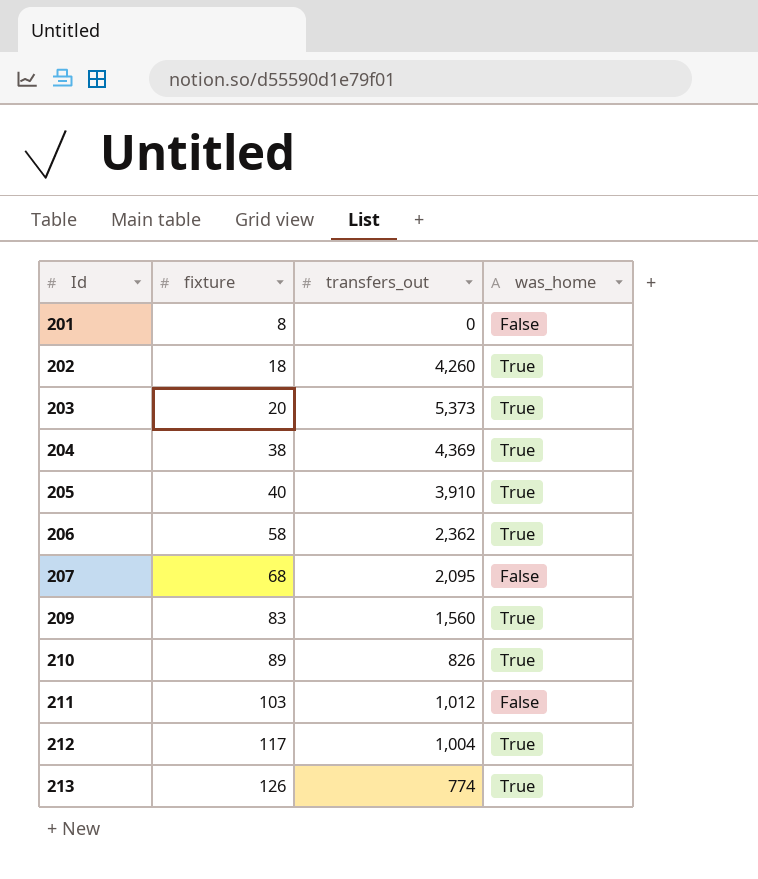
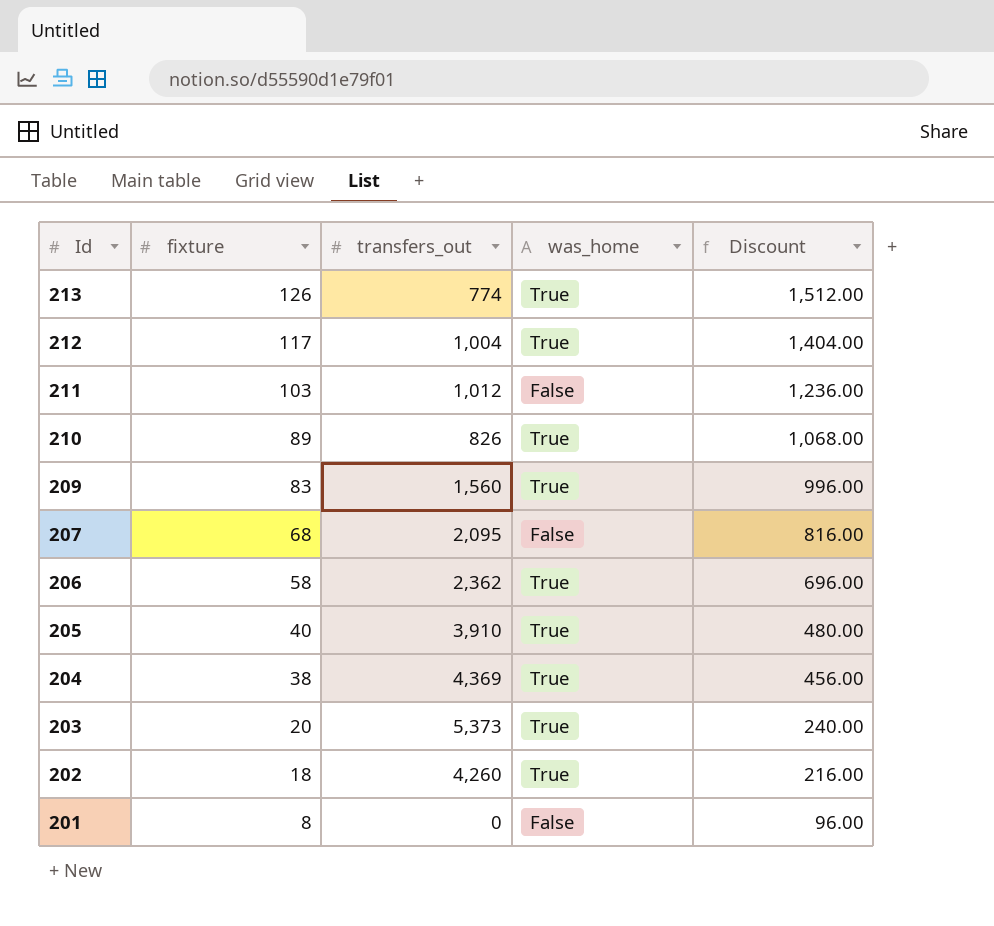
row order: Id ascending -> Id descending
column Discount | formula: none -> [fixture] * 12

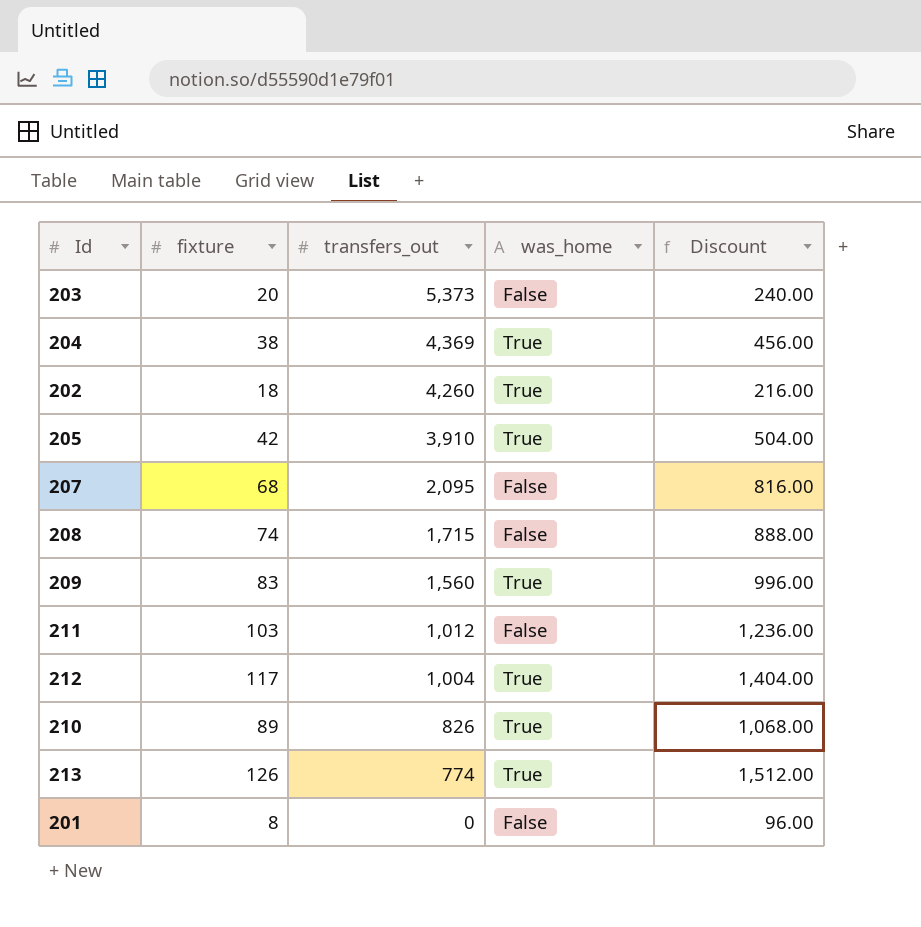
row order: Id descending -> transfers_out descending
row 206: 58 | 2,362 | True | 696.00 -> none
203 | was_home: True -> False
205 | fixture: 40 -> 42
205 | Discount: 480.00 -> 504.00
row 208: none -> 74 | 1,715 | False | 888.00

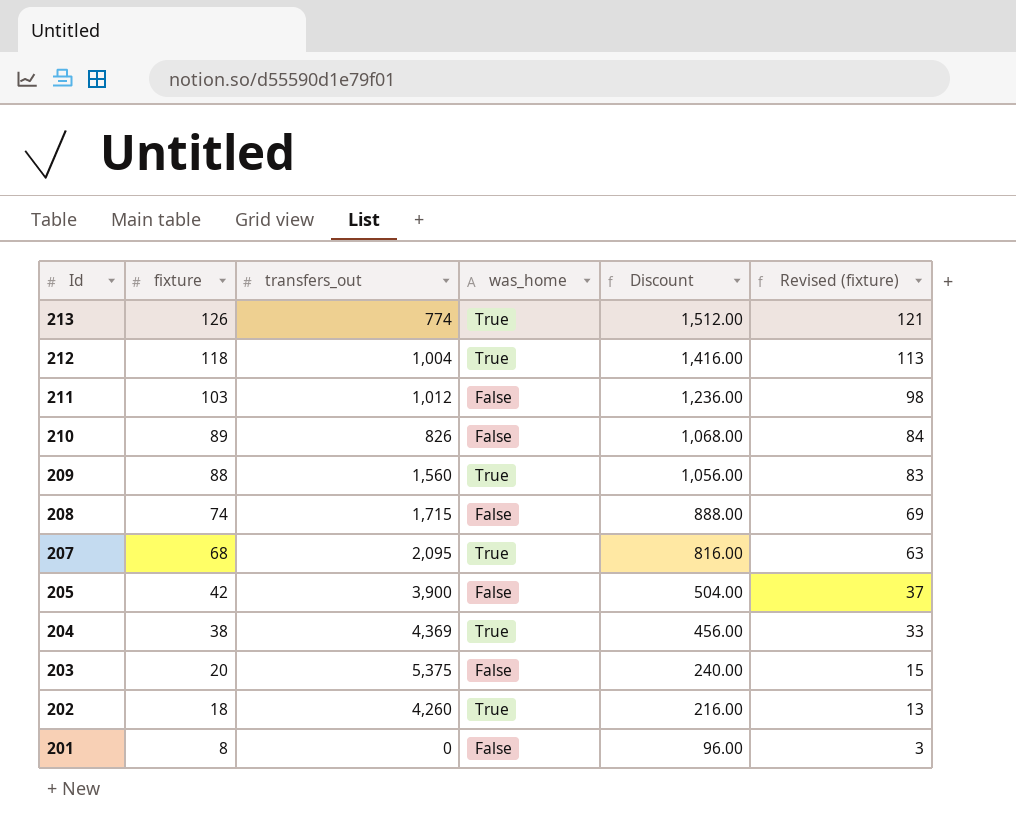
row order: transfers_out descending -> Id descending
column Revised (fixture) | formula: none -> [fixture] - 5
212 | fixture: 117 -> 118
212 | Discount: 1,404.00 -> 1,416.00
210 | was_home: True -> False
209 | fixture: 83 -> 88
209 | Discount: 996.00 -> 1,056.00
207 | was_home: False -> True
205 | transfers_out: 3,910 -> 3,900
205 | was_home: True -> False
203 | transfers_out: 5,373 -> 5,375

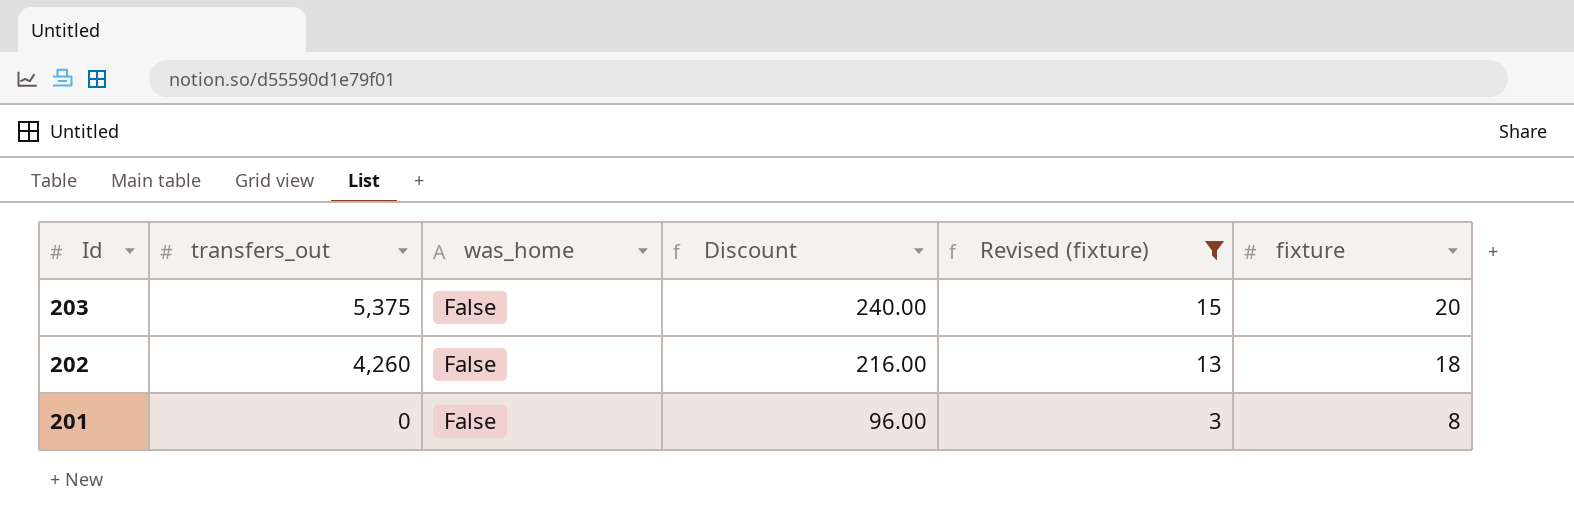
filter: none -> Revised (fixture) <= 15
column fixture | position: 2 -> 6
202 | was_home: True -> False

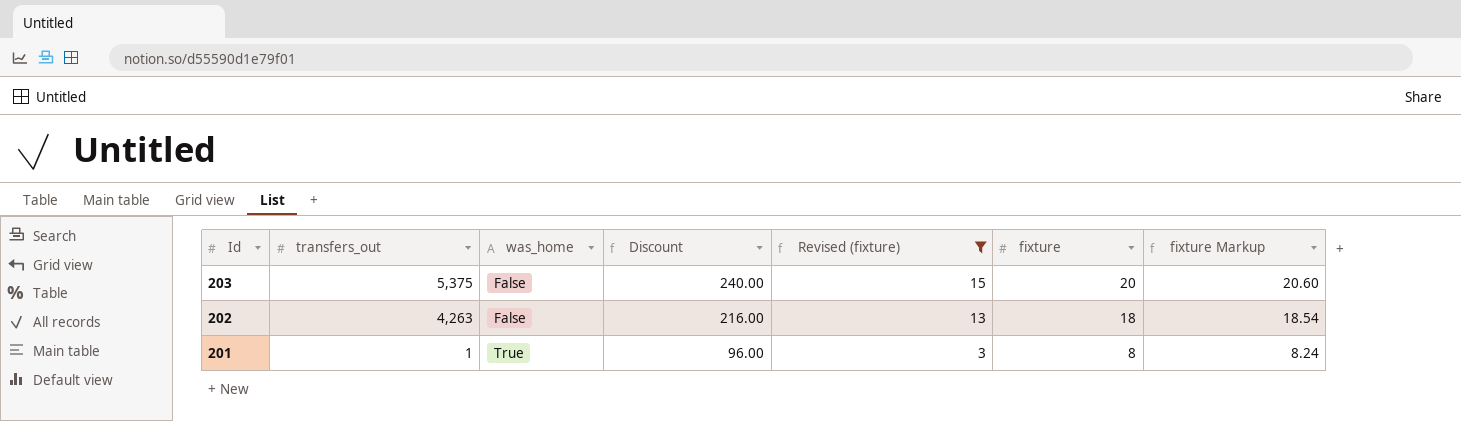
column fixture Markup | formula: none -> [fixture] * 1.03
202 | transfers_out: 4,260 -> 4,263
201 | transfers_out: 0 -> 1
201 | was_home: False -> True

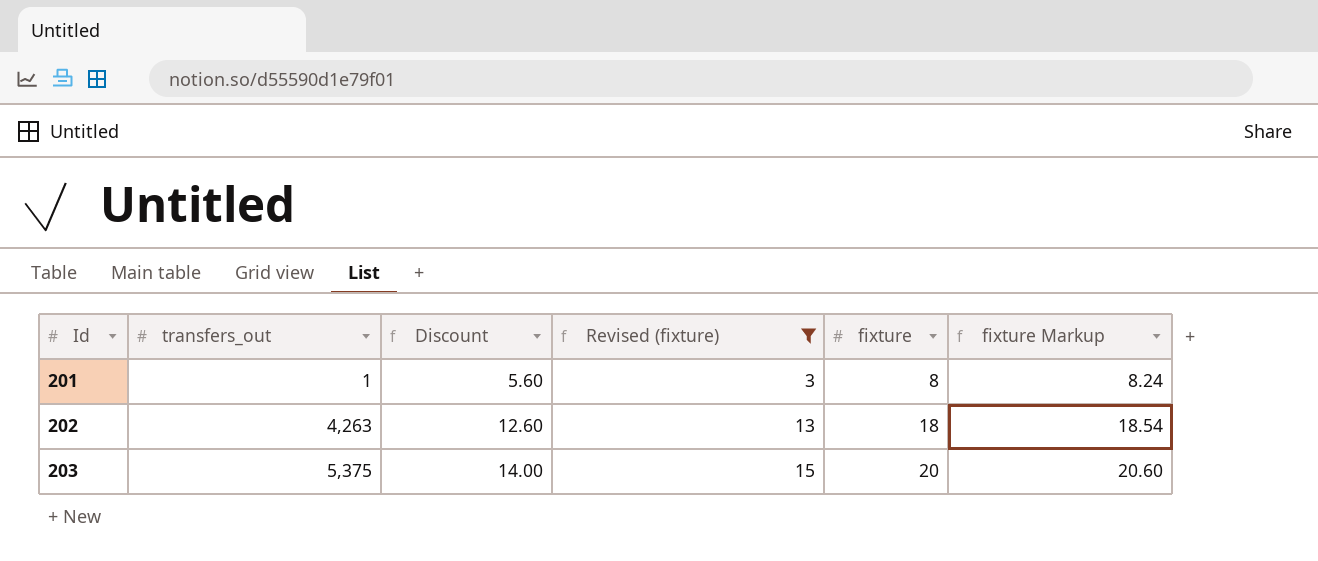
row order: Id descending -> Id ascending
column was_home | position: 3 -> none
column Discount | formula: [fixture] * 12 -> [fixture] * 0.7

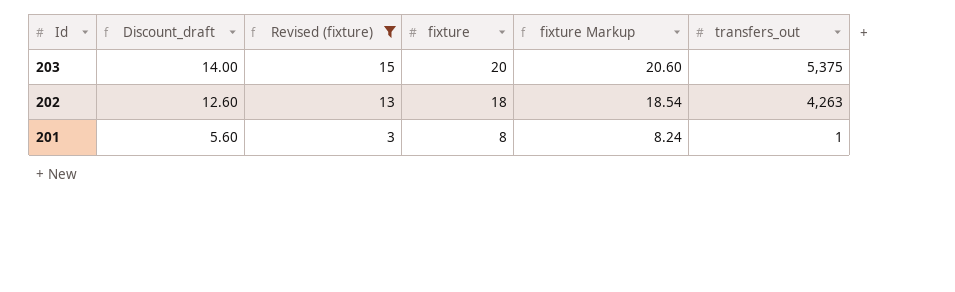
row order: Id ascending -> Id descending
column name: Discount -> Discount_draft
column transfers_out | position: 2 -> 6

